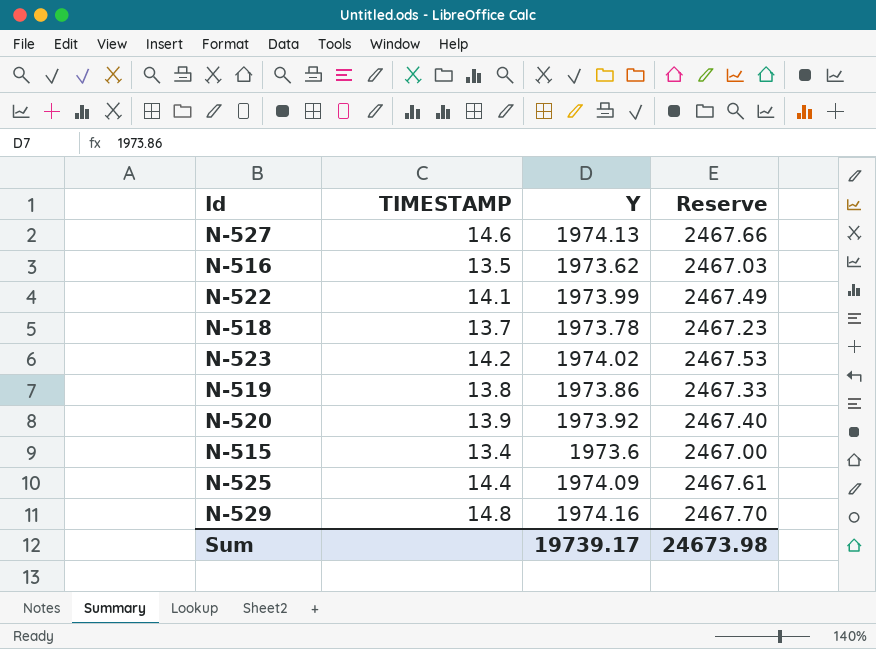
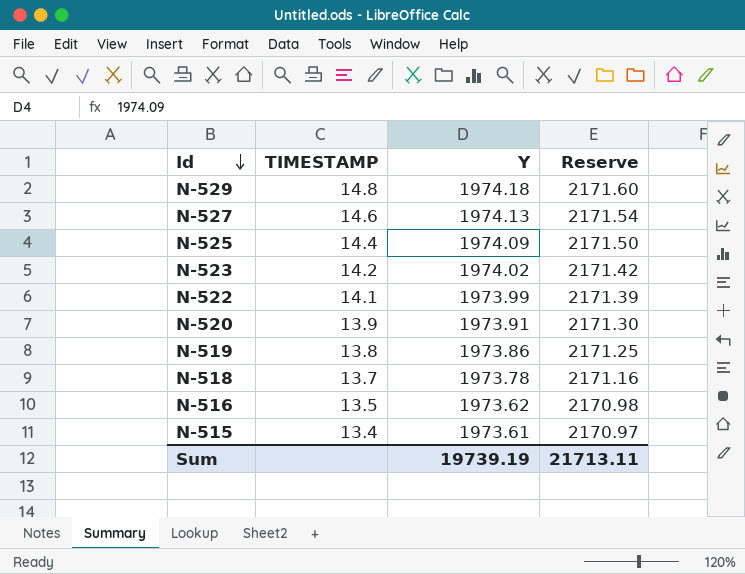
row order: none -> Id descending
column Reserve | formula: [Y] * 1.25 -> [Y] * 1.1
N-529 | Y: 1974.16 -> 1974.18
N-520 | Y: 1973.92 -> 1973.91
N-515 | Y: 1973.6 -> 1973.61
Sum | Y: 19739.17 -> 19739.19
Sum | Reserve: 24673.98 -> 21713.11

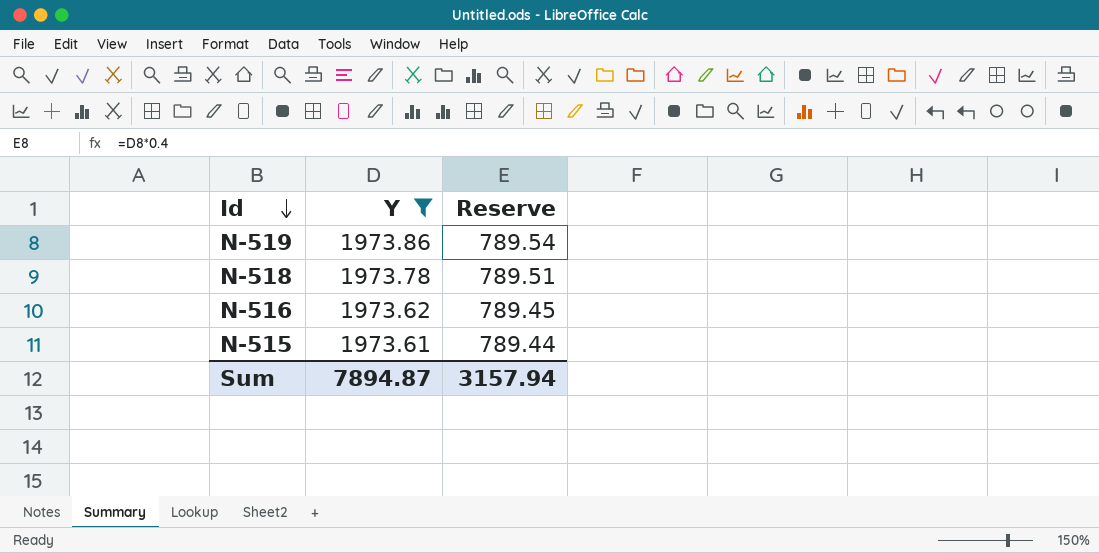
filter: none -> Y <= 1973.86
column TIMESTAMP | position: 2 -> none
column Reserve | formula: [Y] * 1.1 -> [Y] * 0.4
Sum | Y: 19739.19 -> 7894.87
Sum | Reserve: 21713.11 -> 3157.94

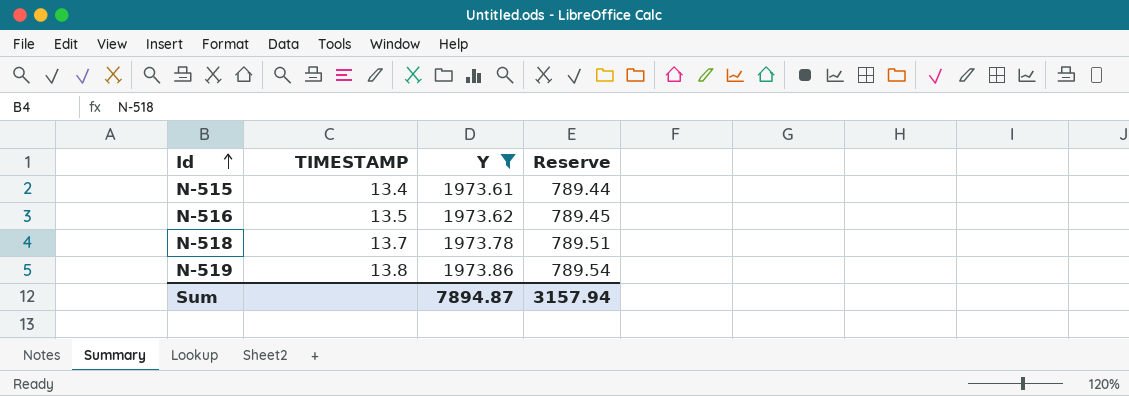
row order: Id descending -> Id ascending
column TIMESTAMP | position: none -> 2

